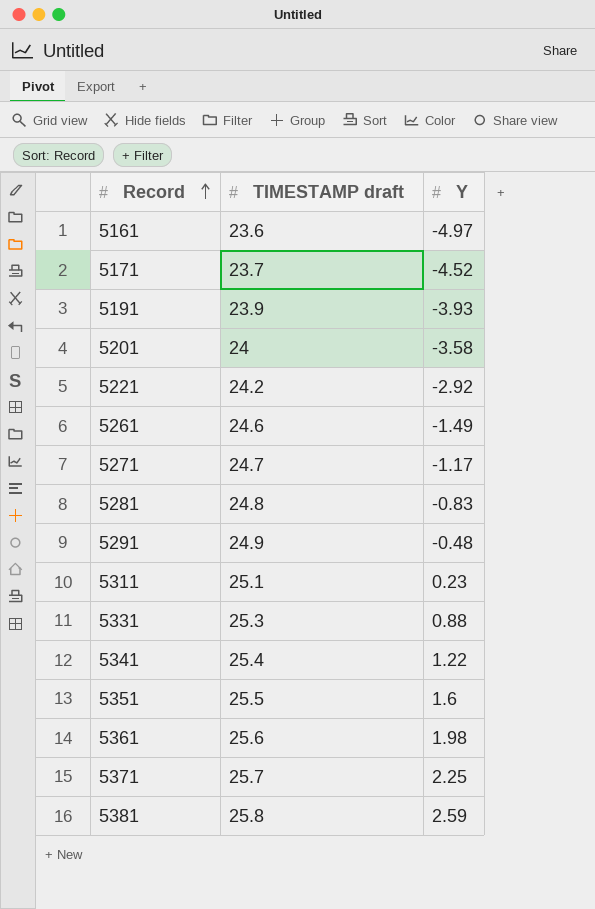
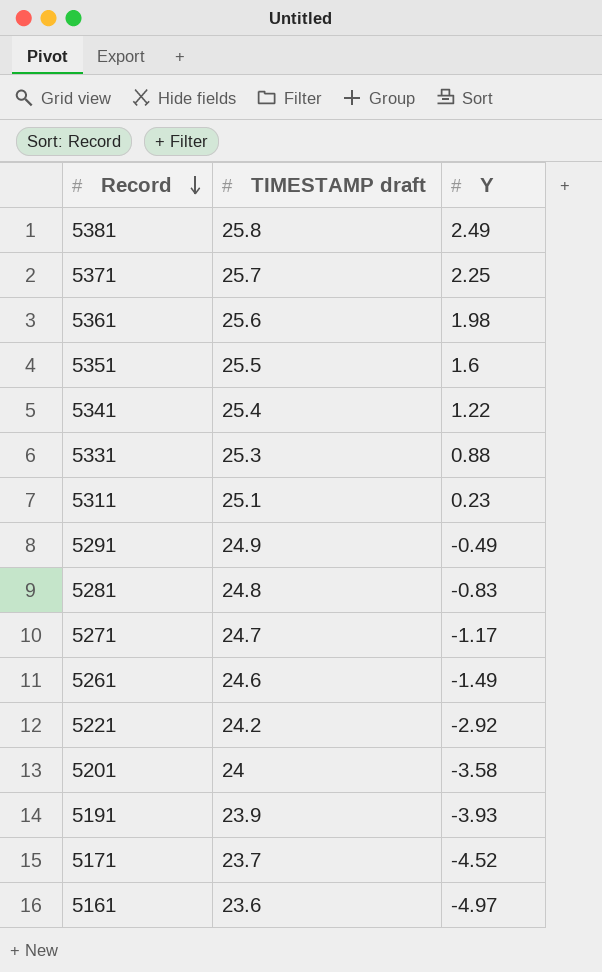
row order: Record ascending -> Record descending
5381 | Y: 2.59 -> 2.49
5291 | Y: -0.48 -> -0.49

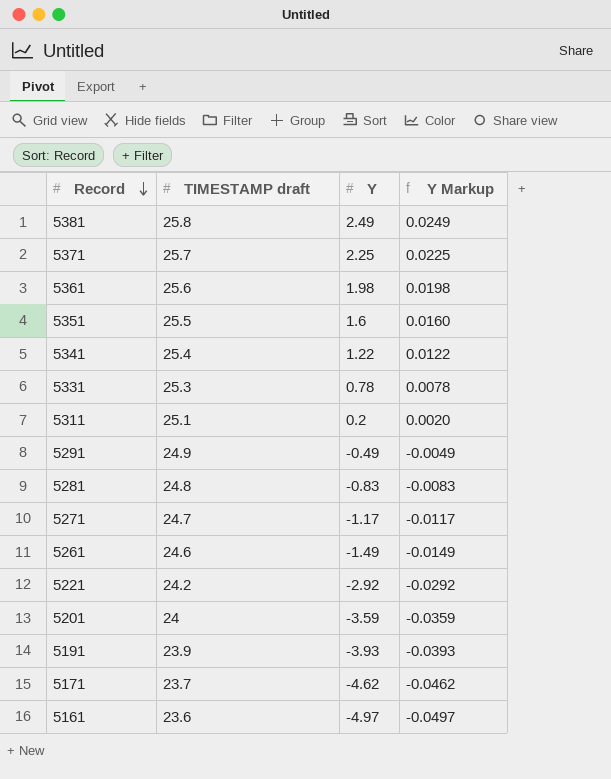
column Y Markup | formula: none -> [Y] * 0.01
5331 | Y: 0.88 -> 0.78
5311 | Y: 0.23 -> 0.2
5201 | Y: -3.58 -> -3.59
5171 | Y: -4.52 -> -4.62

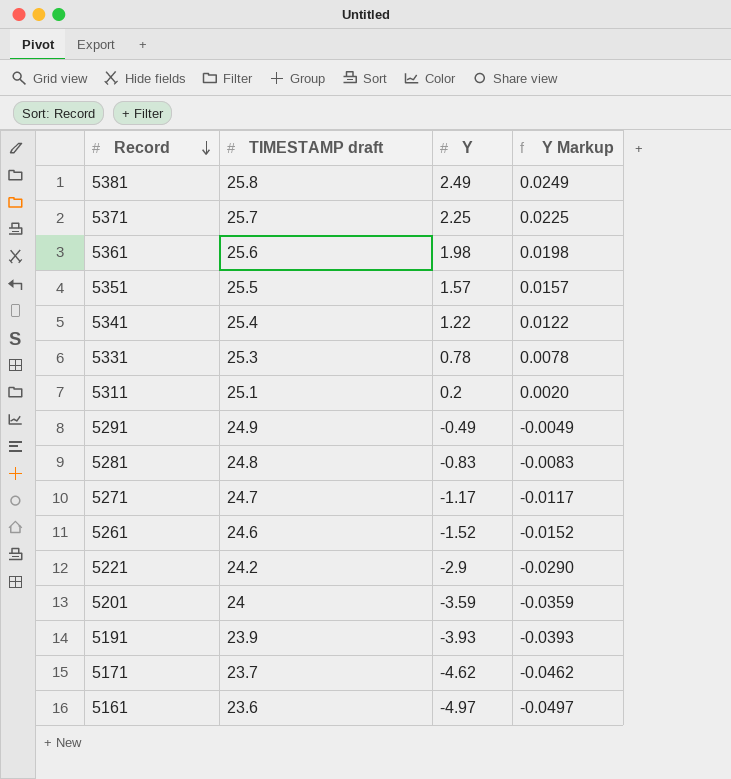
5351 | Y: 1.6 -> 1.57
5351 | Y Markup: 0.0160 -> 0.0157
5261 | Y: -1.49 -> -1.52
5261 | Y Markup: -0.0149 -> -0.0152
5221 | Y: -2.92 -> -2.9
5221 | Y Markup: -0.0292 -> -0.0290

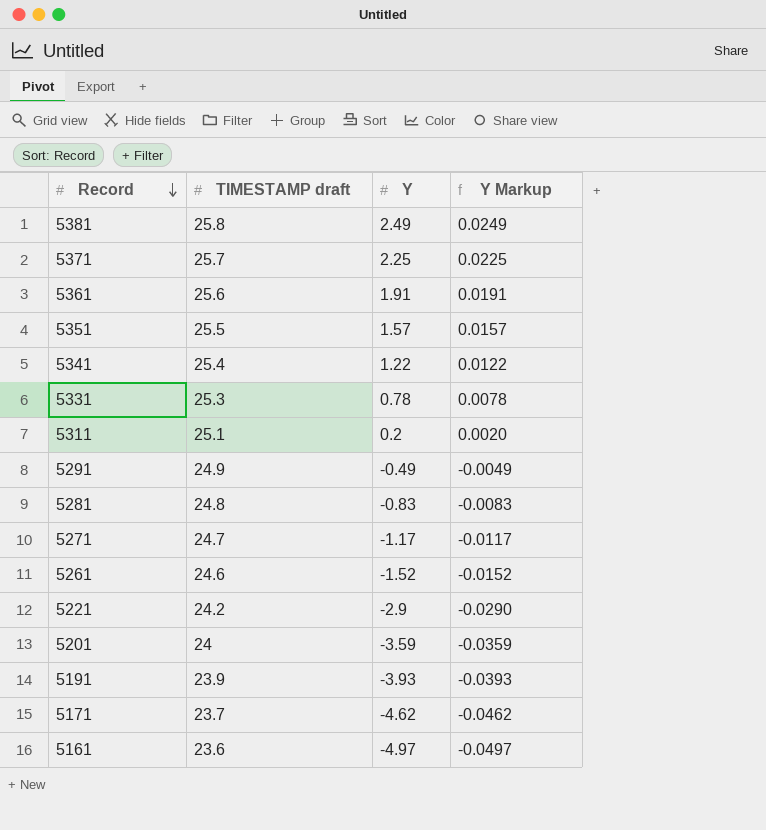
5361 | Y: 1.98 -> 1.91
5361 | Y Markup: 0.0198 -> 0.0191

